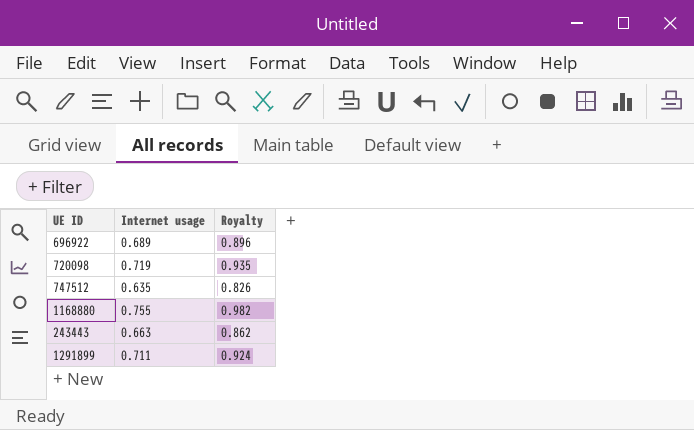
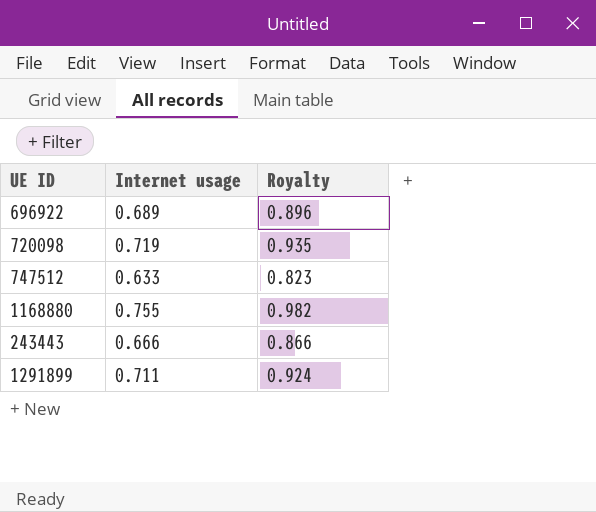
747512 | Internet usage: 0.635 -> 0.633
747512 | Royalty: 0.826 -> 0.823
243443 | Internet usage: 0.663 -> 0.666
243443 | Royalty: 0.862 -> 0.866

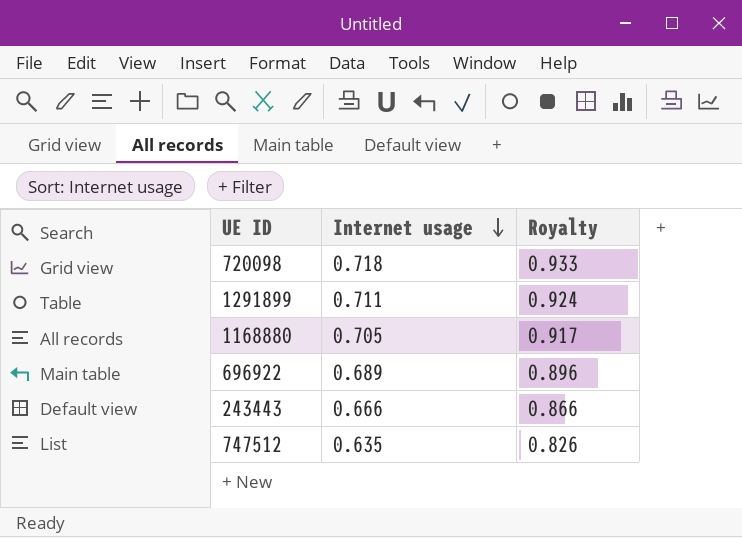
row order: none -> Internet usage descending
720098 | Internet usage: 0.719 -> 0.718
720098 | Royalty: 0.935 -> 0.933
1168880 | Internet usage: 0.755 -> 0.705
1168880 | Royalty: 0.982 -> 0.917
747512 | Internet usage: 0.633 -> 0.635
747512 | Royalty: 0.823 -> 0.826

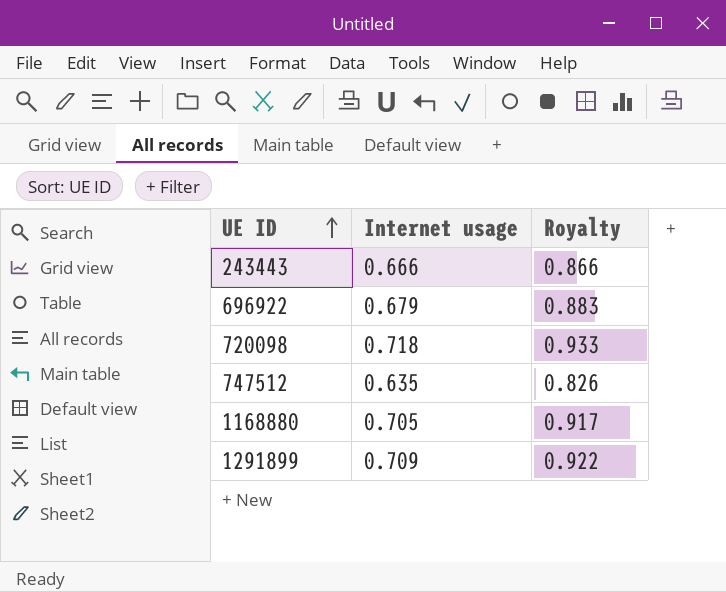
row order: Internet usage descending -> UE ID ascending
696922 | Internet usage: 0.689 -> 0.679
696922 | Royalty: 0.896 -> 0.883
1291899 | Internet usage: 0.711 -> 0.709
1291899 | Royalty: 0.924 -> 0.922

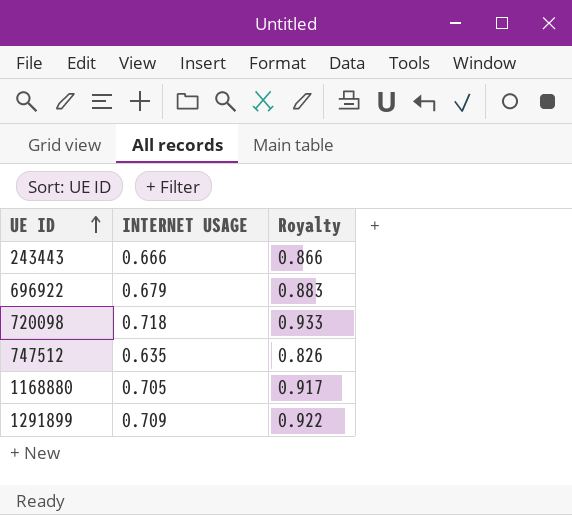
column name: Internet usage -> INTERNET USAGE

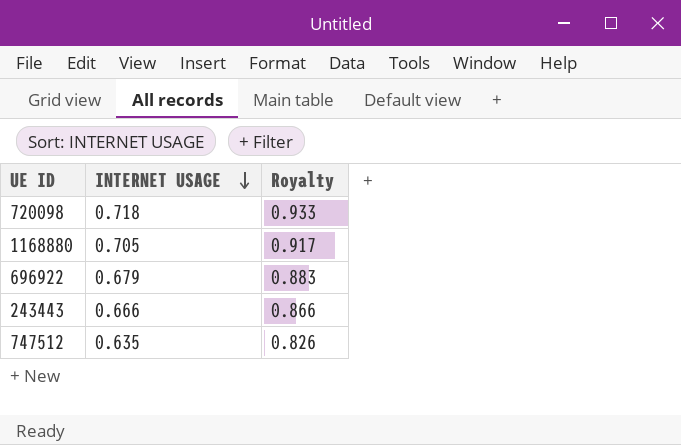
row order: UE ID ascending -> INTERNET USAGE descending
row 1291899: 0.709 | 0.922 -> none

